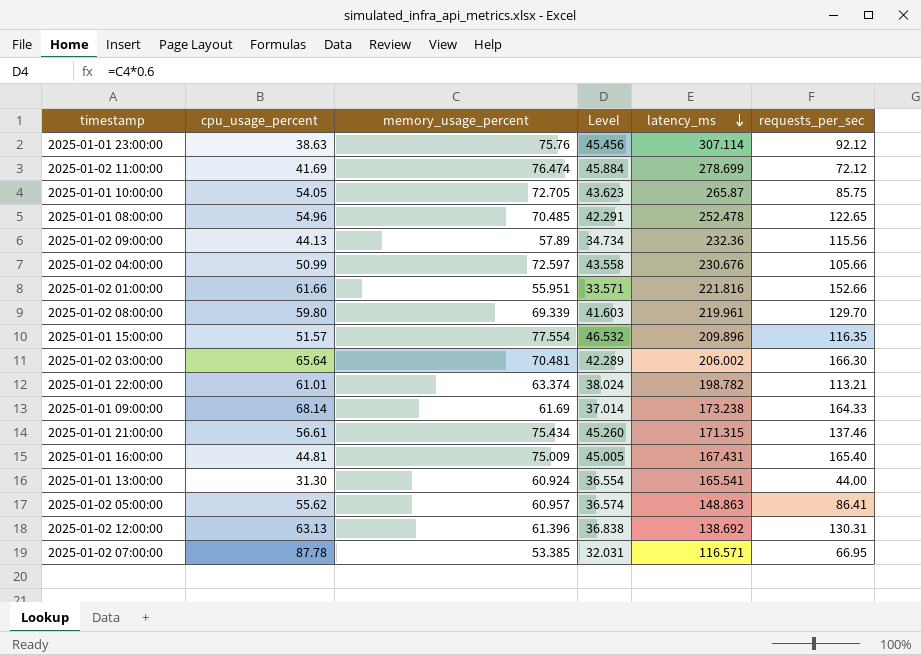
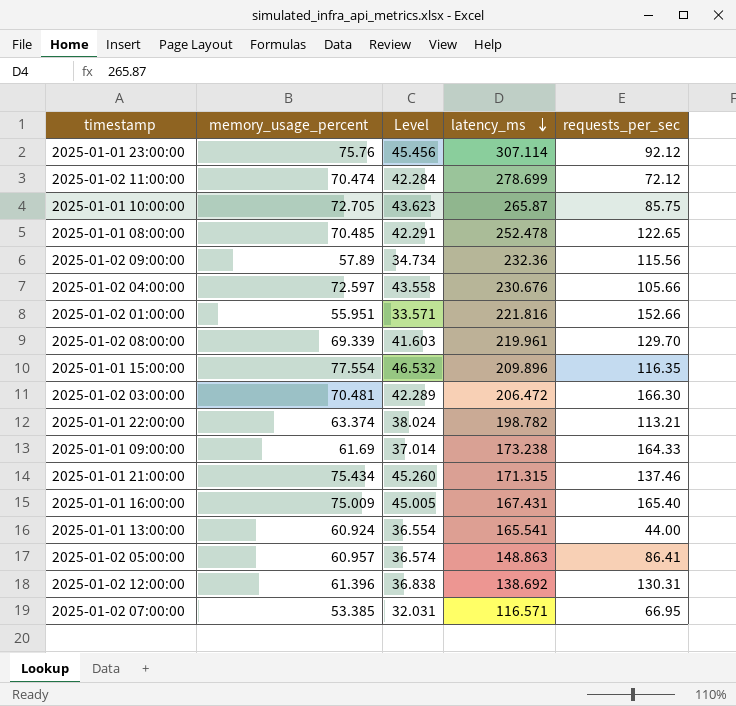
column cpu_usage_percent | position: 2 -> none
2025-01-02 11:00:00 | memory_usage_percent: 76.474 -> 70.474
2025-01-02 11:00:00 | Level: 45.884 -> 42.284
2025-01-02 03:00:00 | latency_ms: 206.002 -> 206.472

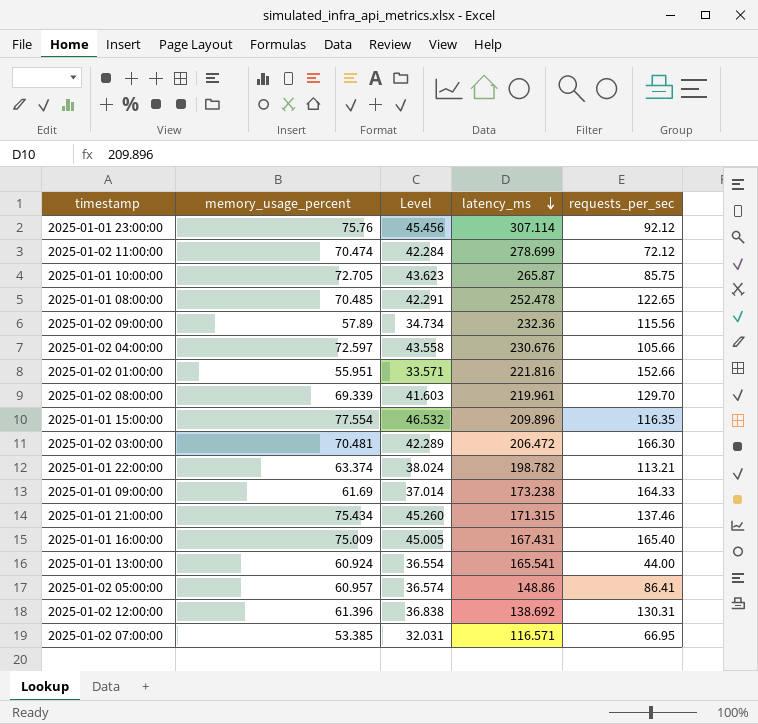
2025-01-02 05:00:00 | latency_ms: 148.863 -> 148.86

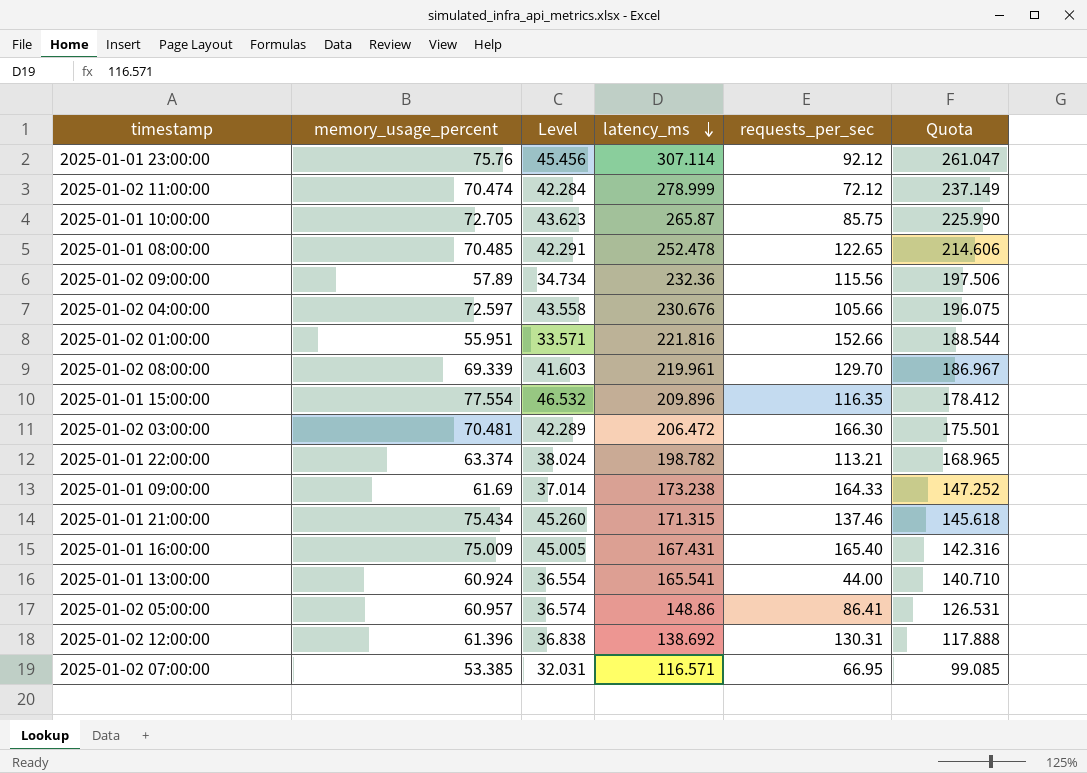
column Quota | formula: none -> [latency_ms] * 0.85
2025-01-02 11:00:00 | latency_ms: 278.699 -> 278.999

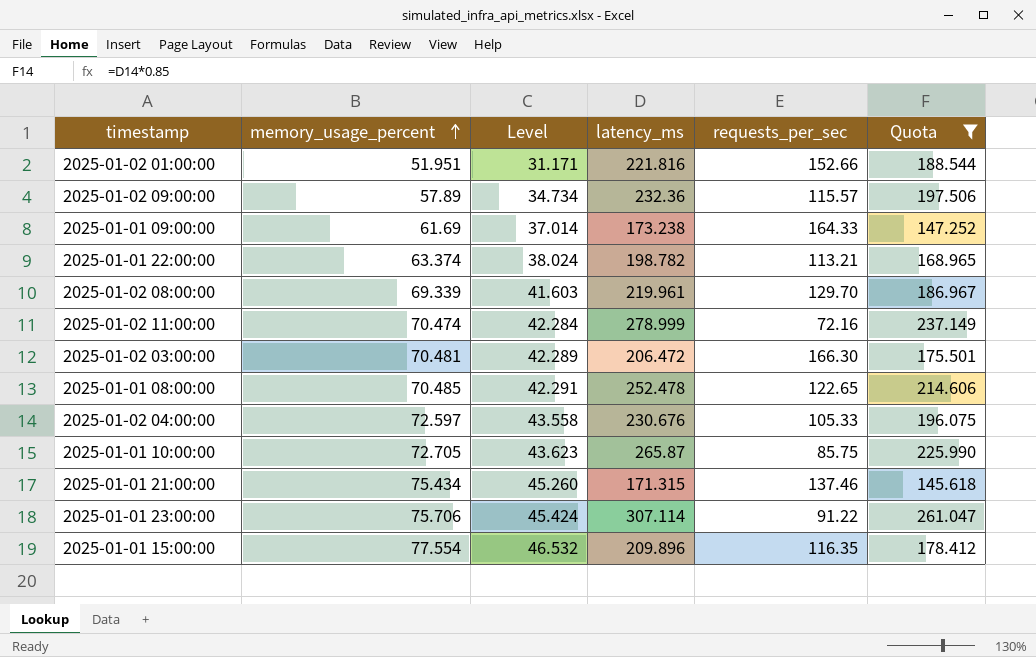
filter: none -> Quota >= 145.618
row order: latency_ms descending -> memory_usage_percent ascending
2025-01-02 01:00:00 | memory_usage_percent: 55.951 -> 51.951
2025-01-02 01:00:00 | Level: 33.571 -> 31.171
2025-01-02 09:00:00 | requests_per_sec: 115.56 -> 115.57
2025-01-02 11:00:00 | requests_per_sec: 72.12 -> 72.16
2025-01-02 04:00:00 | requests_per_sec: 105.66 -> 105.33
2025-01-01 23:00:00 | memory_usage_percent: 75.76 -> 75.706
2025-01-01 23:00:00 | Level: 45.456 -> 45.424
2025-01-01 23:00:00 | requests_per_sec: 92.12 -> 91.22

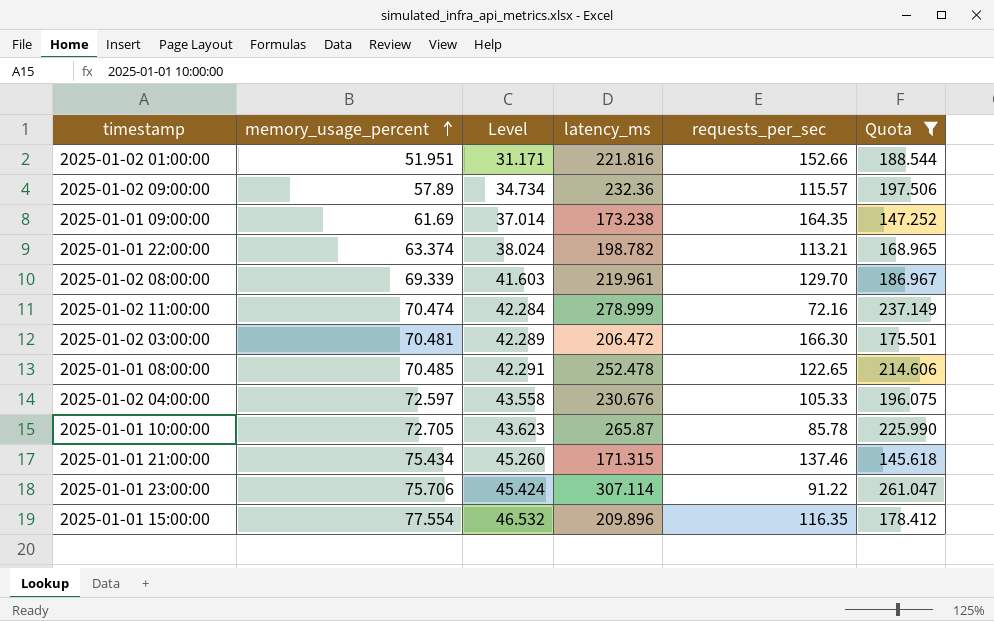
2025-01-01 09:00:00 | requests_per_sec: 164.33 -> 164.35
2025-01-01 10:00:00 | requests_per_sec: 85.75 -> 85.78

